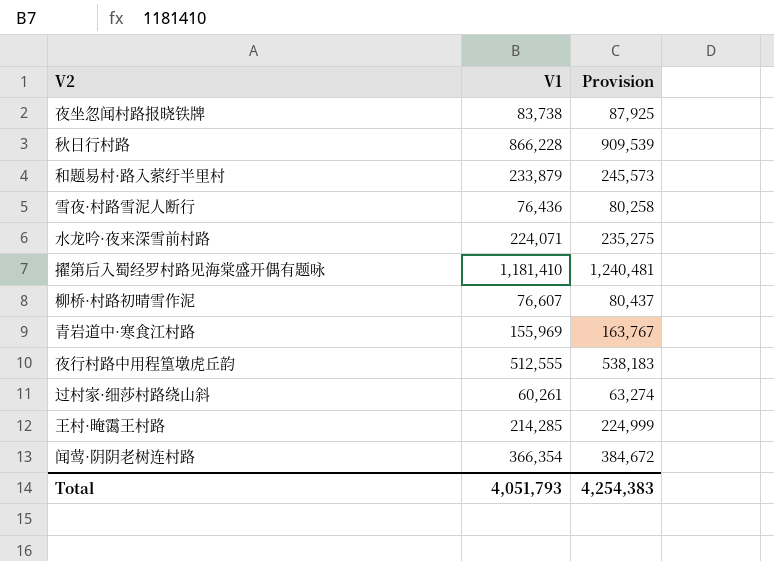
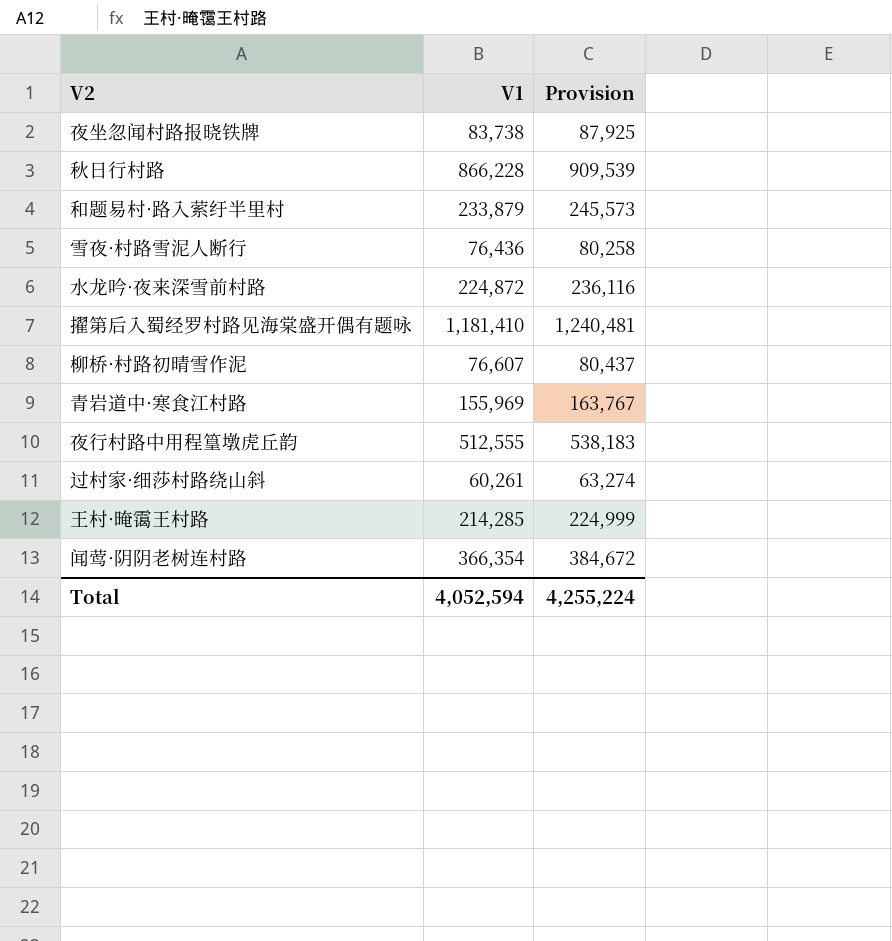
水龙吟·夜来深雪前村路 | V1: 224,071 -> 224,872
水龙吟·夜来深雪前村路 | Provision: 235,275 -> 236,116
Total | V1: 4,051,793 -> 4,052,594
Total | Provision: 4,254,383 -> 4,255,224

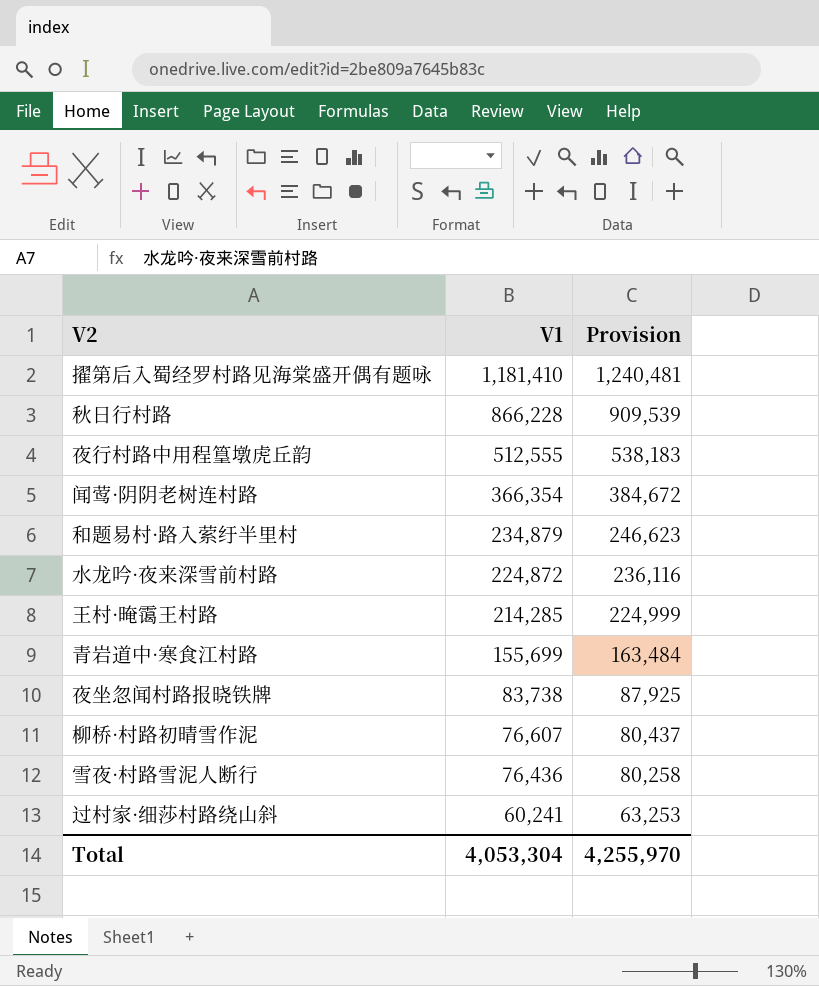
row order: none -> V1 descending
和题易村·路入萦纡半里村 | V1: 233,879 -> 234,879
和题易村·路入萦纡半里村 | Provision: 245,573 -> 246,623
青岩道中·寒食江村路 | V1: 155,969 -> 155,699
青岩道中·寒食江村路 | Provision: 163,767 -> 163,484
过村家·细莎村路绕山斜 | V1: 60,261 -> 60,241
过村家·细莎村路绕山斜 | Provision: 63,274 -> 63,253
Total | V1: 4,052,594 -> 4,053,304
Total | Provision: 4,255,224 -> 4,255,970

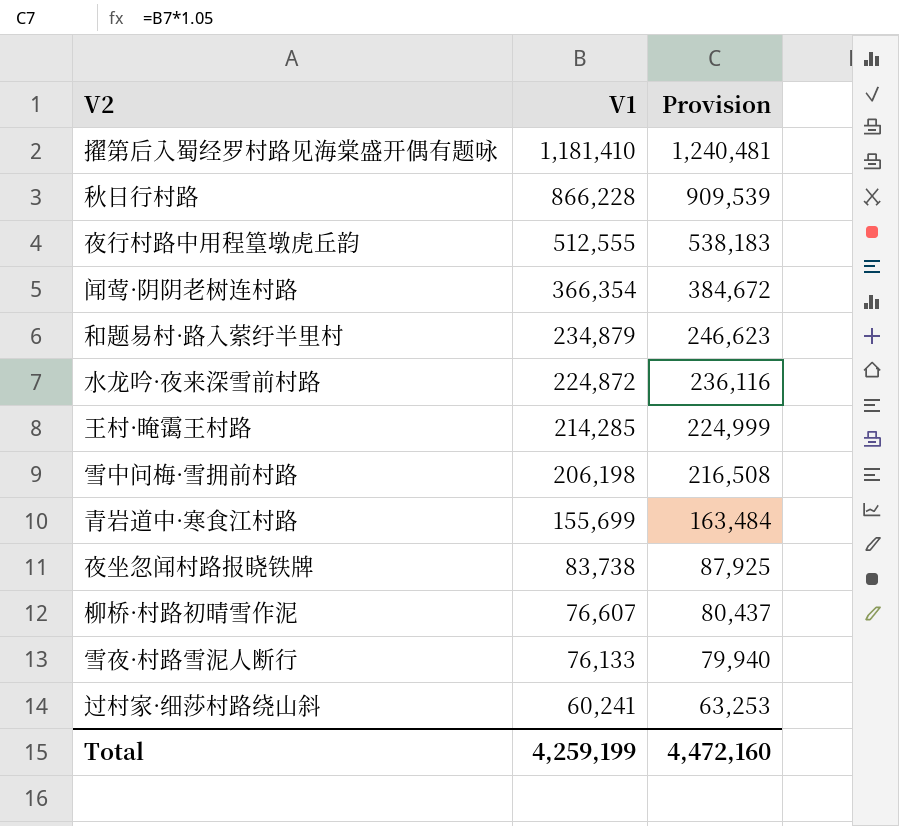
row 雪中问梅·雪拥前村路: none -> 206,198 | 216,508
雪夜·村路雪泥人断行 | V1: 76,436 -> 76,133
雪夜·村路雪泥人断行 | Provision: 80,258 -> 79,940
Total | V1: 4,053,304 -> 4,259,199
Total | Provision: 4,255,970 -> 4,472,160

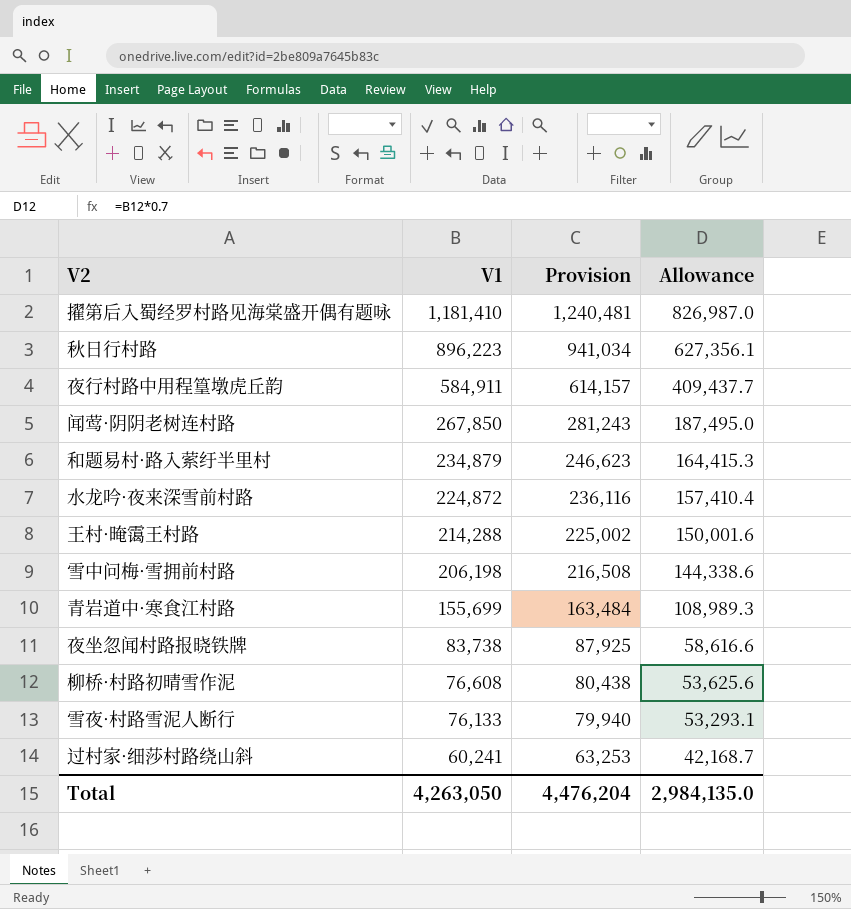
column Allowance | formula: none -> [V1] * 0.7
秋日行村路 | V1: 866,228 -> 896,223
秋日行村路 | Provision: 909,539 -> 941,034
夜行村路中用程篁墩虎丘韵 | V1: 512,555 -> 584,911
夜行村路中用程篁墩虎丘韵 | Provision: 538,183 -> 614,157
闻莺·阴阴老树连村路 | V1: 366,354 -> 267,850
闻莺·阴阴老树连村路 | Provision: 384,672 -> 281,243
王村·晻霭王村路 | V1: 214,285 -> 214,288
王村·晻霭王村路 | Provision: 224,999 -> 225,002
柳桥·村路初晴雪作泥 | V1: 76,607 -> 76,608
柳桥·村路初晴雪作泥 | Provision: 80,437 -> 80,438
Total | V1: 4,259,199 -> 4,263,050
Total | Provision: 4,472,160 -> 4,476,204

